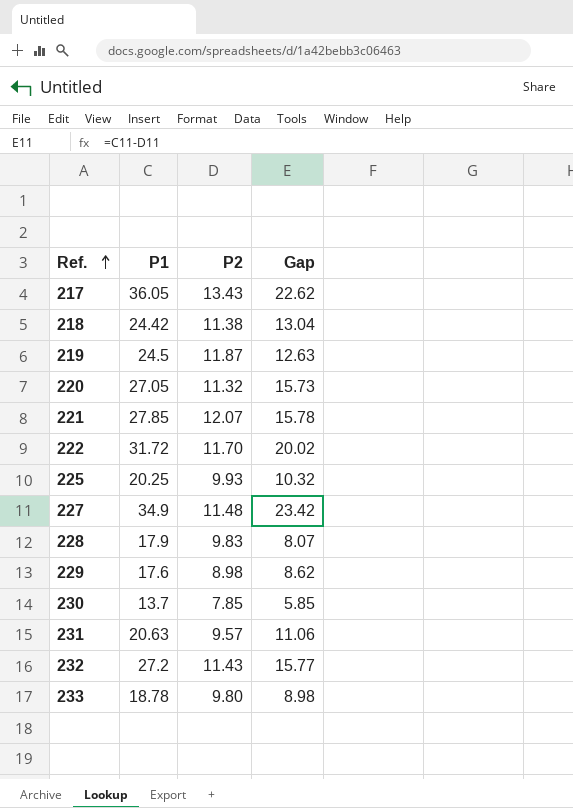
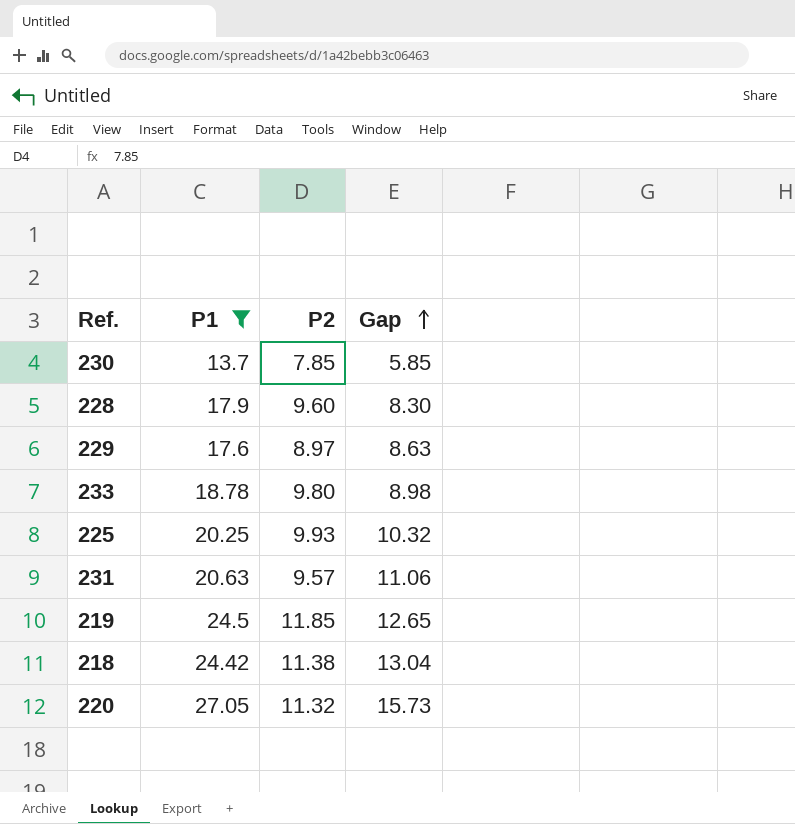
filter: none -> P1 <= 27.05
row order: Ref. ascending -> Gap ascending
228 | P2: 9.83 -> 9.60
228 | Gap: 8.07 -> 8.30
229 | P2: 8.98 -> 8.97
229 | Gap: 8.62 -> 8.63
219 | P2: 11.87 -> 11.85
219 | Gap: 12.63 -> 12.65

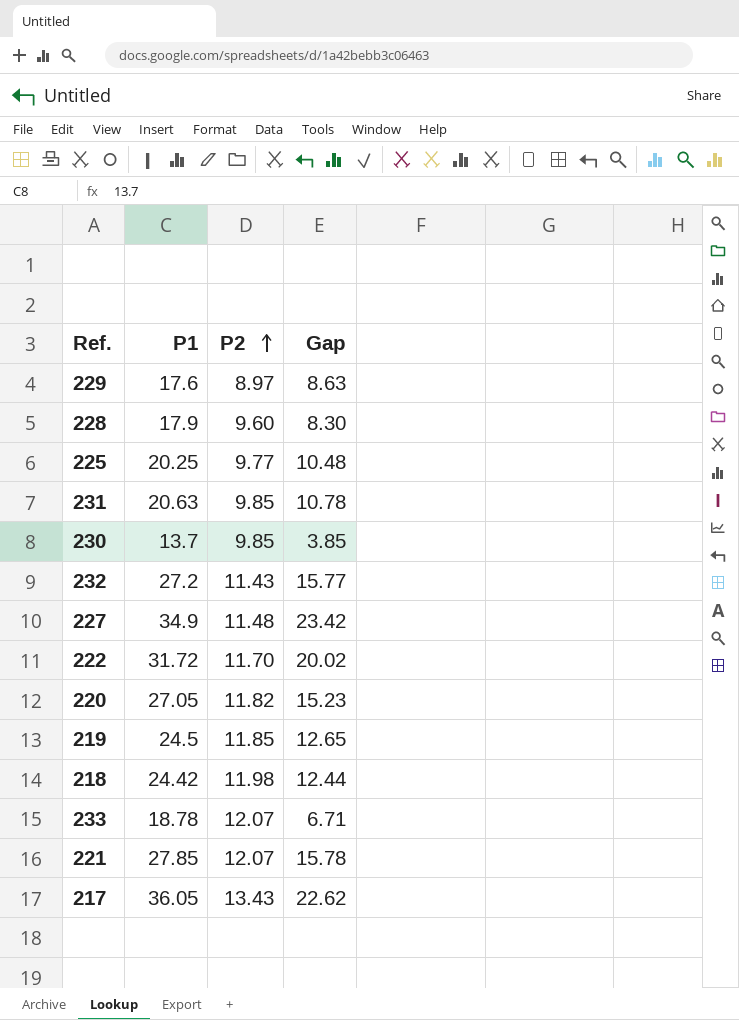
filter: P1 <= 27.05 -> none
row order: Gap ascending -> P2 ascending
225 | P2: 9.93 -> 9.77
225 | Gap: 10.32 -> 10.48
231 | P2: 9.57 -> 9.85
231 | Gap: 11.06 -> 10.78
230 | P2: 7.85 -> 9.85
230 | Gap: 5.85 -> 3.85
220 | P2: 11.32 -> 11.82
220 | Gap: 15.73 -> 15.23
218 | P2: 11.38 -> 11.98
218 | Gap: 13.04 -> 12.44
233 | P2: 9.80 -> 12.07
233 | Gap: 8.98 -> 6.71

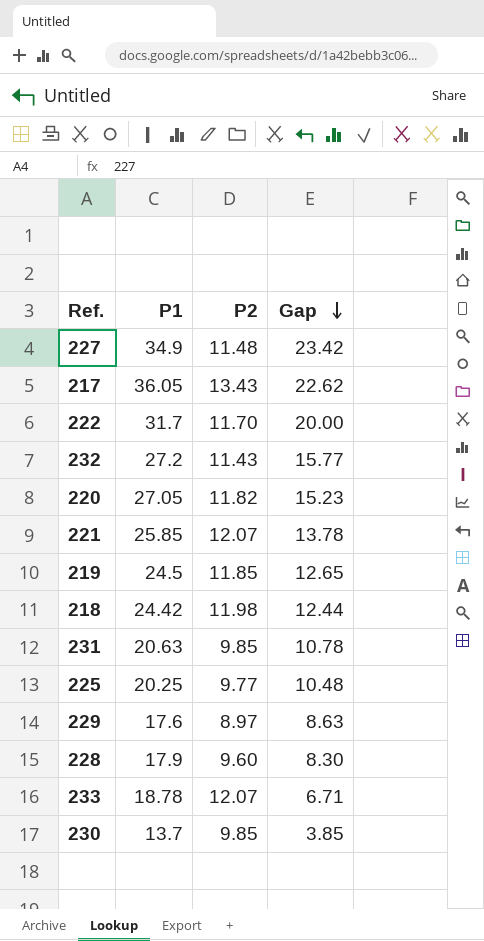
row order: P2 ascending -> Gap descending
222 | P1: 31.72 -> 31.7
222 | Gap: 20.02 -> 20.00
221 | P1: 27.85 -> 25.85
221 | Gap: 15.78 -> 13.78

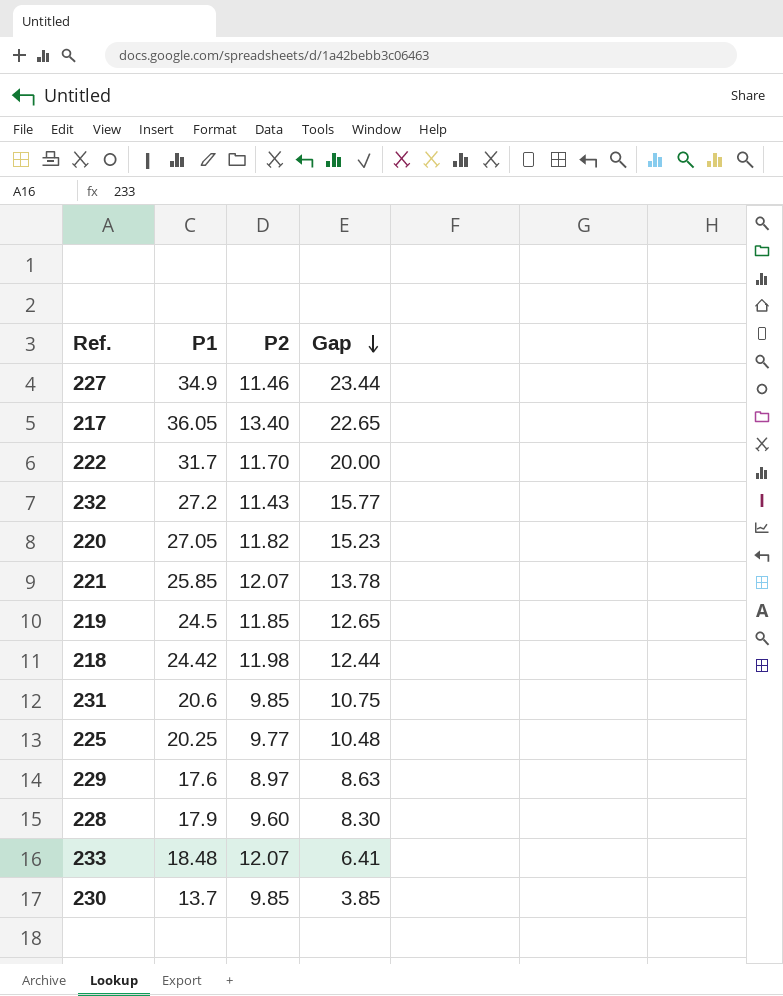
227 | P2: 11.48 -> 11.46
227 | Gap: 23.42 -> 23.44
217 | P2: 13.43 -> 13.40
217 | Gap: 22.62 -> 22.65
231 | P1: 20.63 -> 20.6
231 | Gap: 10.78 -> 10.75
233 | P1: 18.78 -> 18.48
233 | Gap: 6.71 -> 6.41

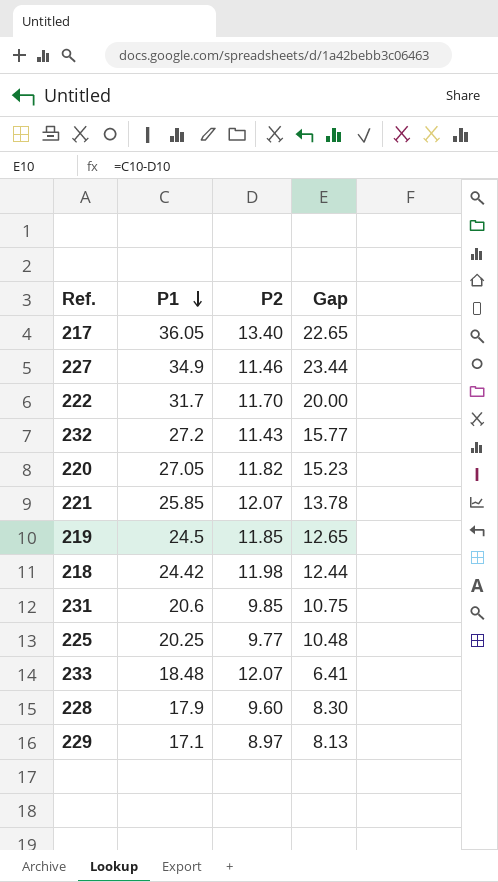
row order: Gap descending -> P1 descending
row 230: 13.7 | 9.85 | 3.85 -> none
229 | P1: 17.6 -> 17.1
229 | Gap: 8.63 -> 8.13

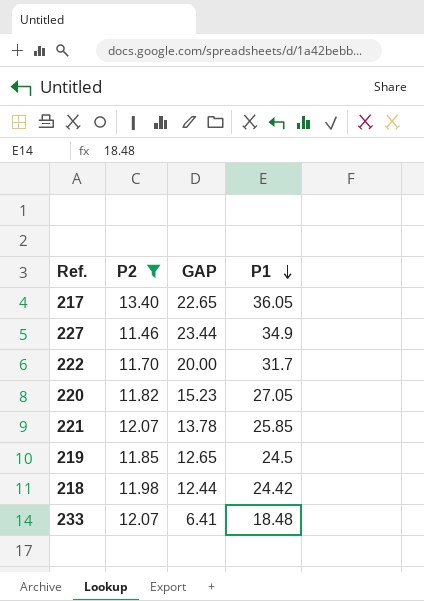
filter: none -> P2 >= 11.46
column name: Gap -> GAP
column P1 | position: 2 -> 4

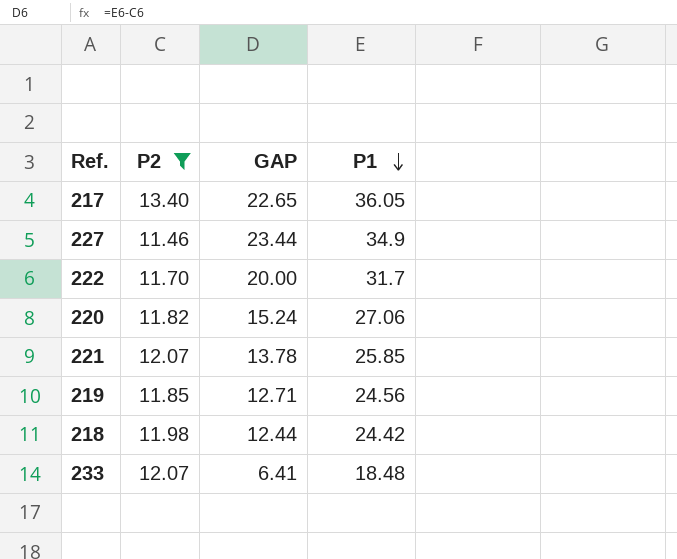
220 | GAP: 15.23 -> 15.24
220 | P1: 27.05 -> 27.06
219 | GAP: 12.65 -> 12.71
219 | P1: 24.5 -> 24.56

